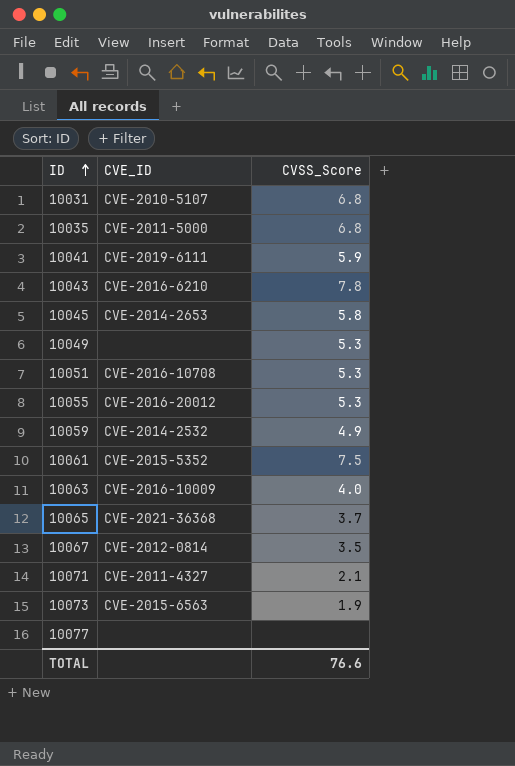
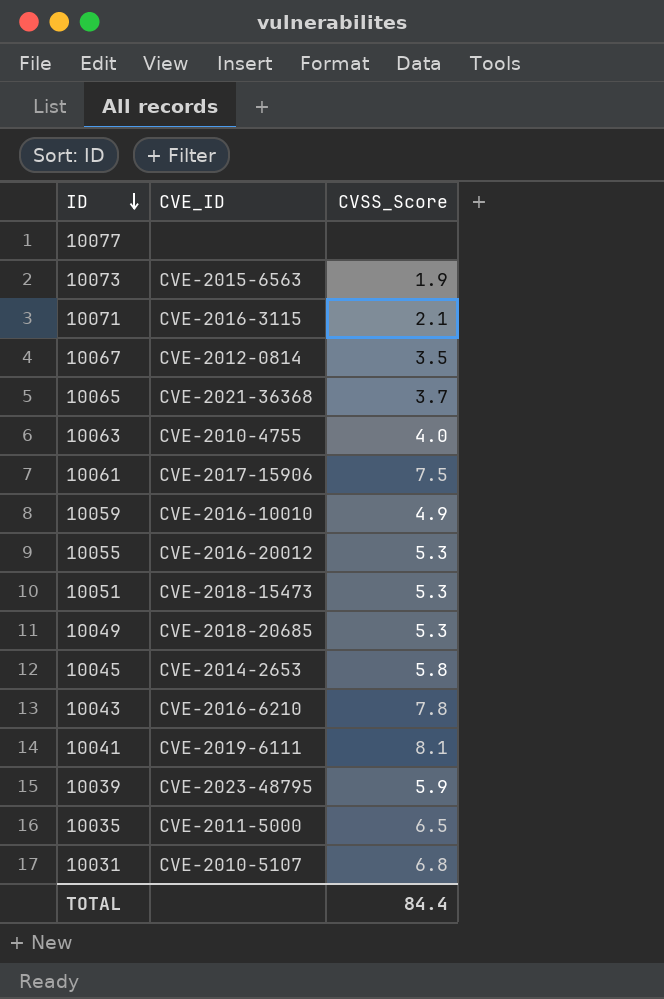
row order: ID ascending -> ID descending
10071 | CVE_ID: CVE-2011-4327 -> CVE-2016-3115
10063 | CVE_ID: CVE-2016-10009 -> CVE-2010-4755
10061 | CVE_ID: CVE-2015-5352 -> CVE-2017-15906
10059 | CVE_ID: CVE-2014-2532 -> CVE-2016-10010
10051 | CVE_ID: CVE-2016-10708 -> CVE-2018-15473
10049 | CVE_ID: none -> CVE-2018-20685
10041 | CVSS_Score: 5.9 -> 8.1
row 10039: none -> CVE-2023-48795 | 5.9
10035 | CVSS_Score: 6.8 -> 6.5
TOTAL | CVSS_Score: 76.6 -> 84.4

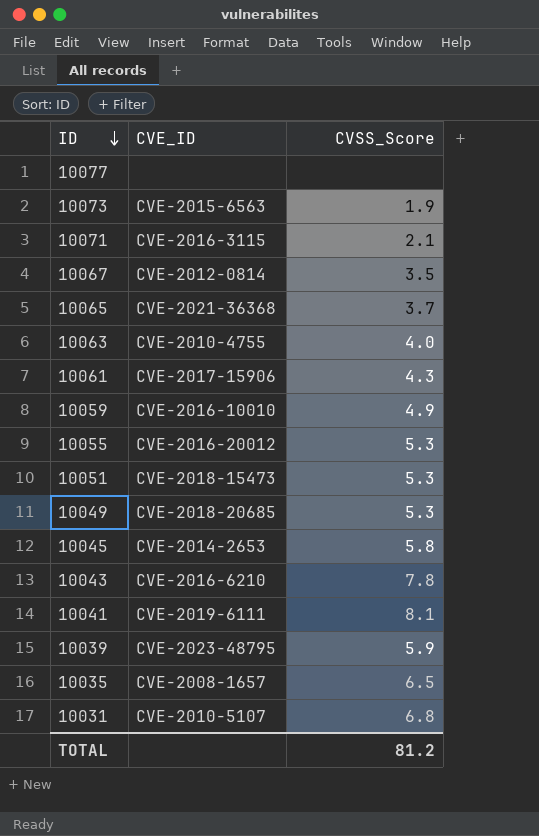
10061 | CVSS_Score: 7.5 -> 4.3
10035 | CVE_ID: CVE-2011-5000 -> CVE-2008-1657
TOTAL | CVSS_Score: 84.4 -> 81.2

